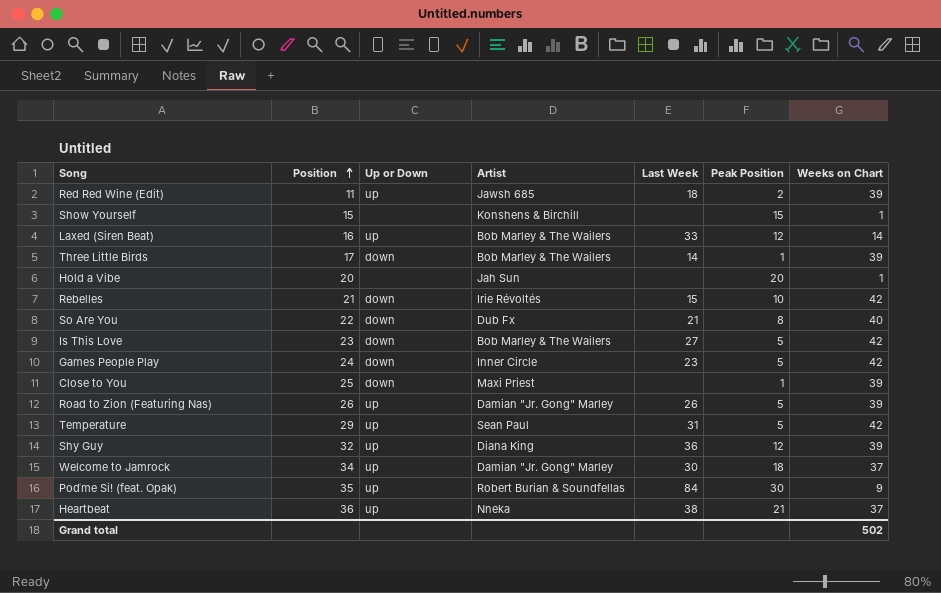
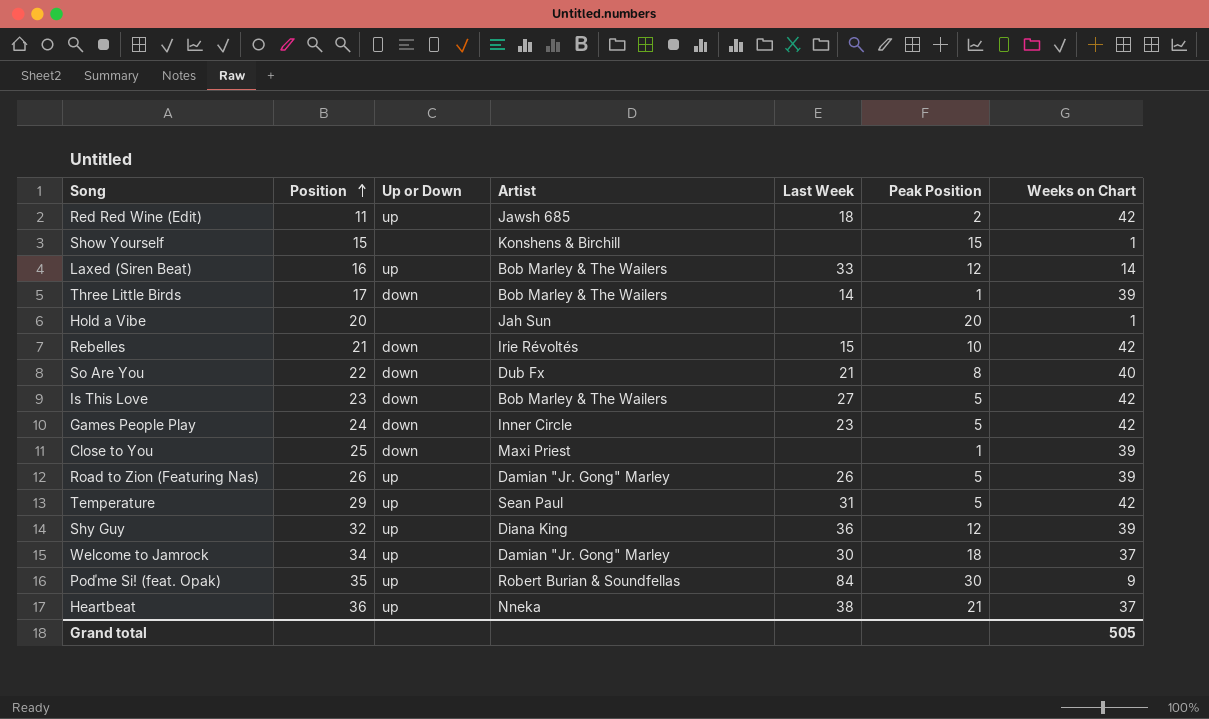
Red Red Wine (Edit) | Weeks on Chart: 39 -> 42
Grand total | Weeks on Chart: 502 -> 505

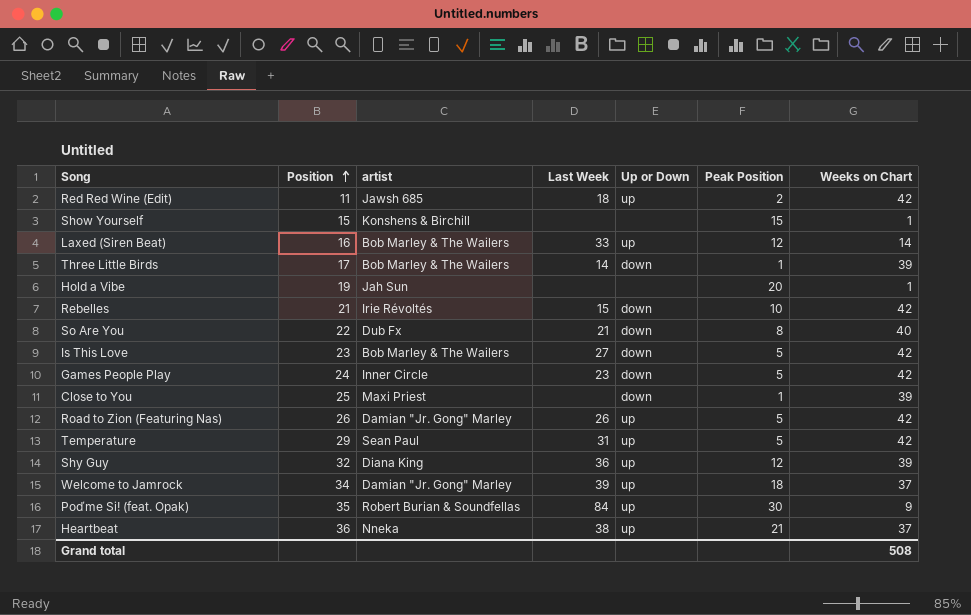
column name: Artist -> artist
column Up or Down | position: 3 -> 5
Hold a Vibe | Position: 20 -> 19
Road to Zion (Featuring Nas) | Weeks on Chart: 39 -> 42
Welcome to Jamrock | Last Week: 30 -> 39
Grand total | Weeks on Chart: 505 -> 508

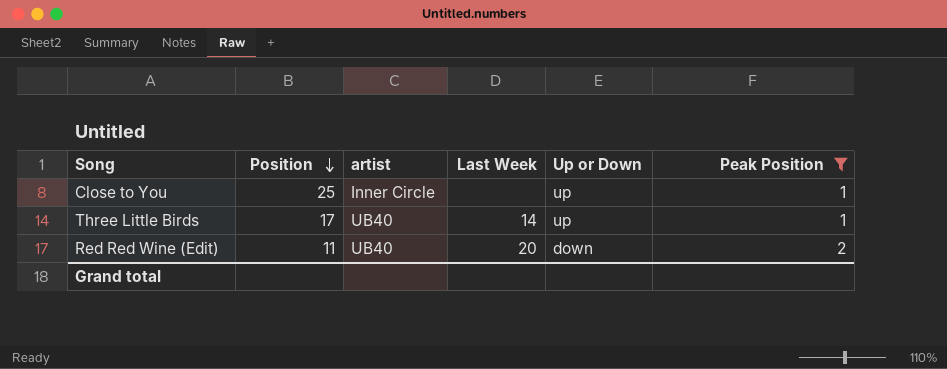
filter: none -> Peak Position <= 2
row order: Position ascending -> Position descending
column Weeks on Chart | position: 7 -> none
Close to You | artist: Maxi Priest -> Inner Circle
Close to You | Up or Down: down -> up
Three Little Birds | artist: Bob Marley & The Wailers -> UB40
Three Little Birds | Up or Down: down -> up
Red Red Wine (Edit) | artist: Jawsh 685 -> UB40
Red Red Wine (Edit) | Last Week: 18 -> 20
Red Red Wine (Edit) | Up or Down: up -> down

